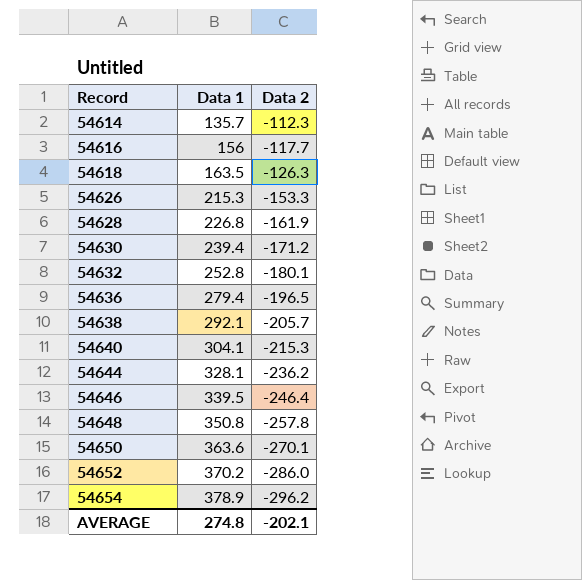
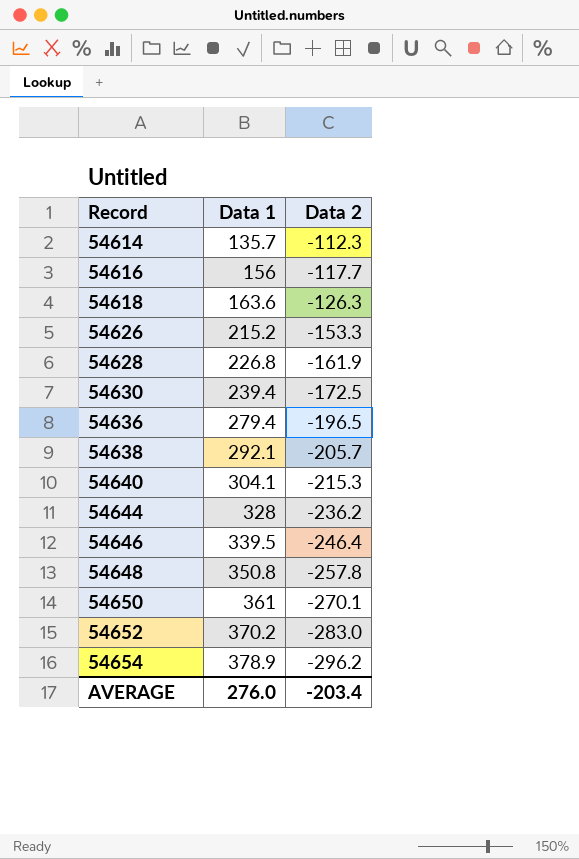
row 54632: 252.8 | -180.1 -> none
54618 | Data 1: 163.5 -> 163.6
54626 | Data 1: 215.3 -> 215.2
54630 | Data 2: -171.2 -> -172.5
54644 | Data 1: 328.1 -> 328
54650 | Data 1: 363.6 -> 361
54652 | Data 2: -286.0 -> -283.0
AVERAGE | Data 1: 274.8 -> 276.0
AVERAGE | Data 2: -202.1 -> -203.4

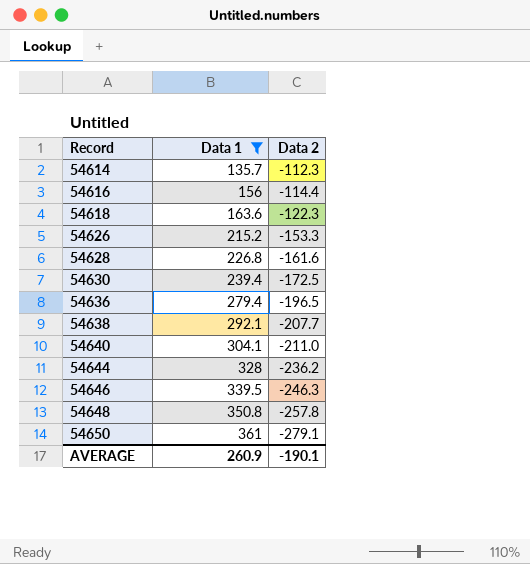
filter: none -> Data 1 <= 361
54616 | Data 2: -117.7 -> -114.4
54618 | Data 2: -126.3 -> -122.3
54628 | Data 2: -161.9 -> -161.6
54638 | Data 2: -205.7 -> -207.7
54640 | Data 2: -215.3 -> -211.0
54646 | Data 2: -246.4 -> -246.3
54650 | Data 2: -270.1 -> -279.1
AVERAGE | Data 1: 276.0 -> 260.9
AVERAGE | Data 2: -203.4 -> -190.1

